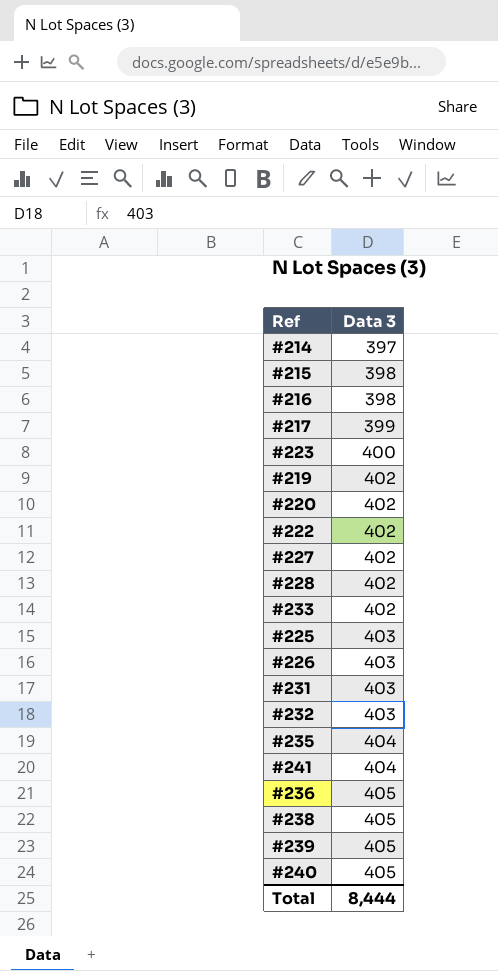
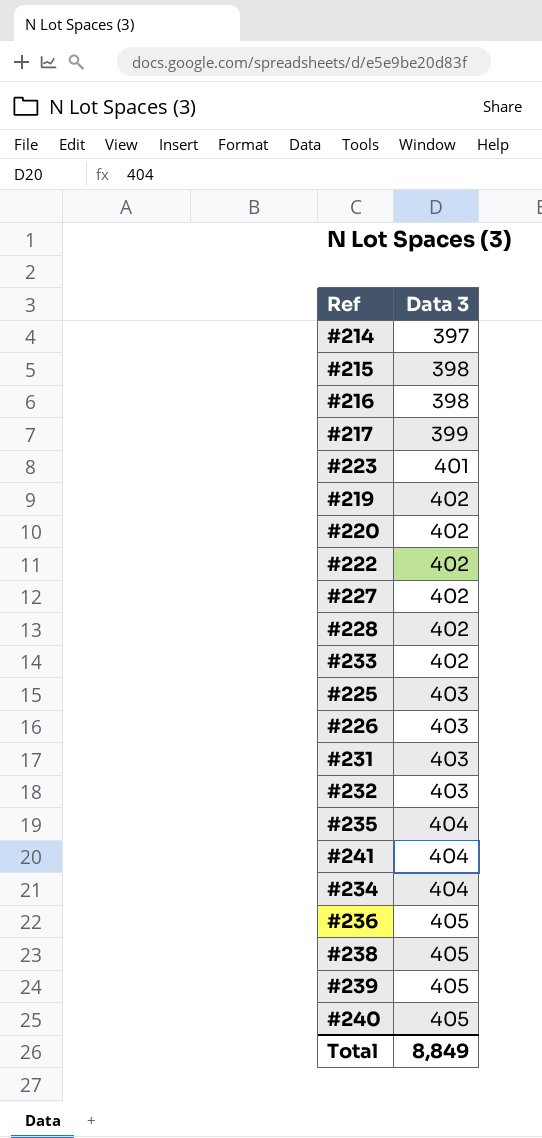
#223 | Data 3: 400 -> 401
row #234: none -> 404
Total | Data 3: 8,444 -> 8,849

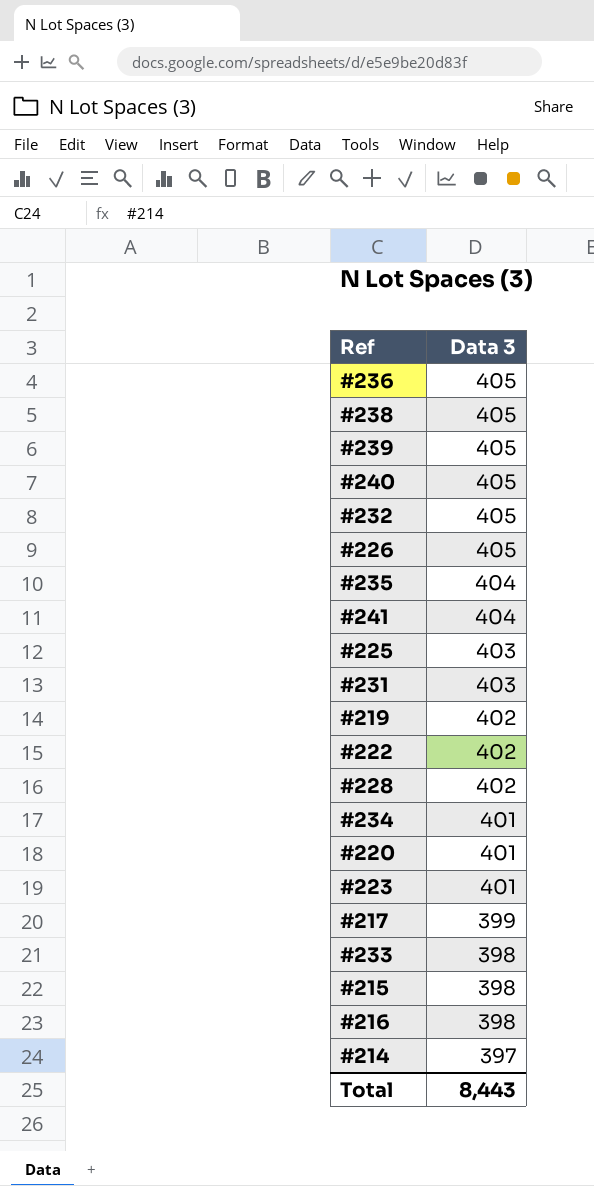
row order: Data 3 ascending -> Data 3 descending
row #227: 402 -> none
#232 | Data 3: 403 -> 405
#226 | Data 3: 403 -> 405
#234 | Data 3: 404 -> 401
#220 | Data 3: 402 -> 401
#233 | Data 3: 402 -> 398
Total | Data 3: 8,849 -> 8,443

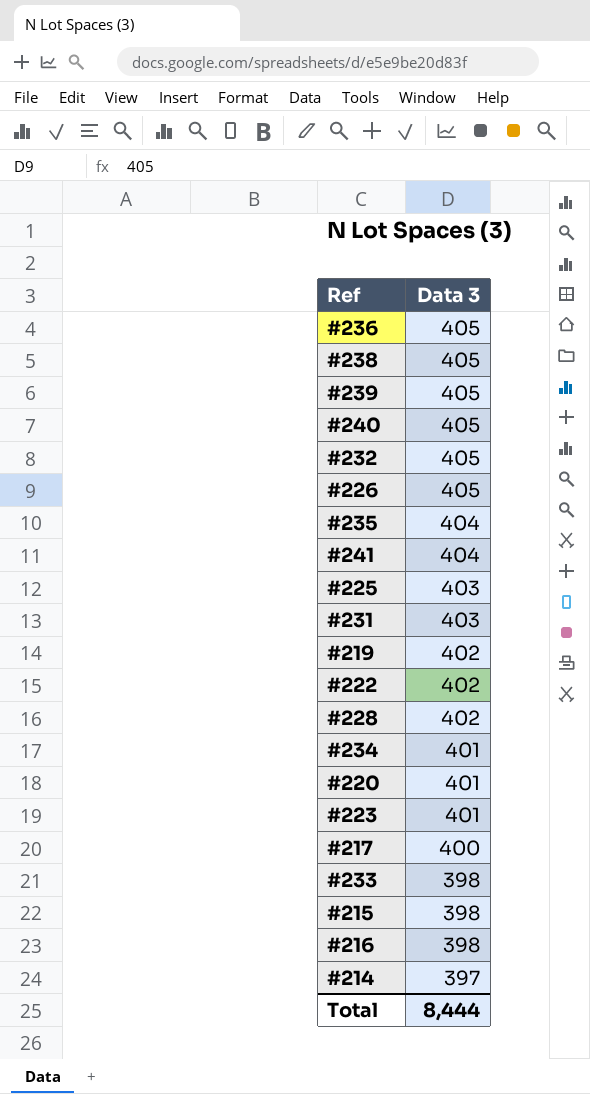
#217 | Data 3: 399 -> 400
Total | Data 3: 8,443 -> 8,444

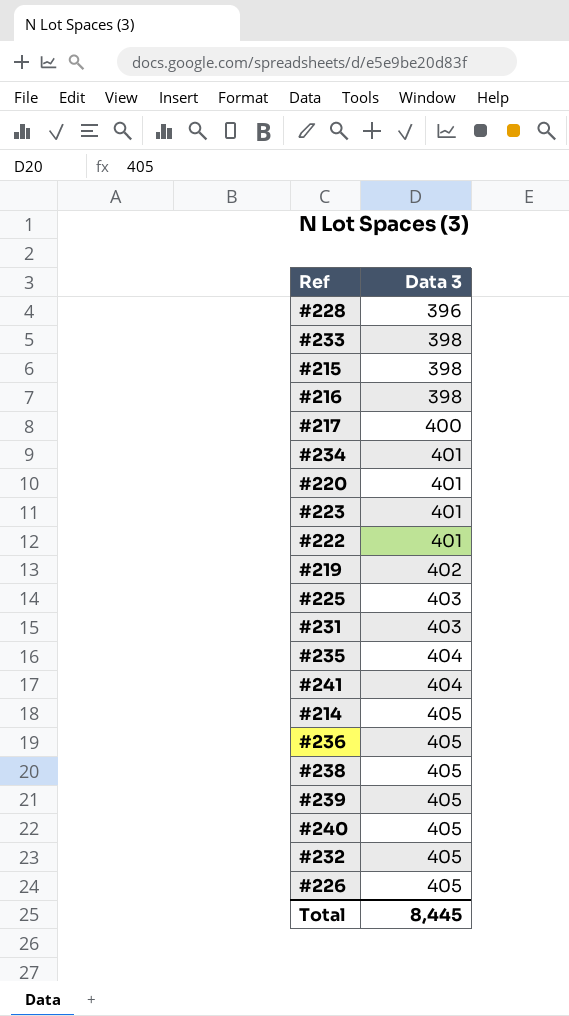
row order: Data 3 descending -> Data 3 ascending
#228 | Data 3: 402 -> 396
#222 | Data 3: 402 -> 401
#214 | Data 3: 397 -> 405
Total | Data 3: 8,444 -> 8,445

